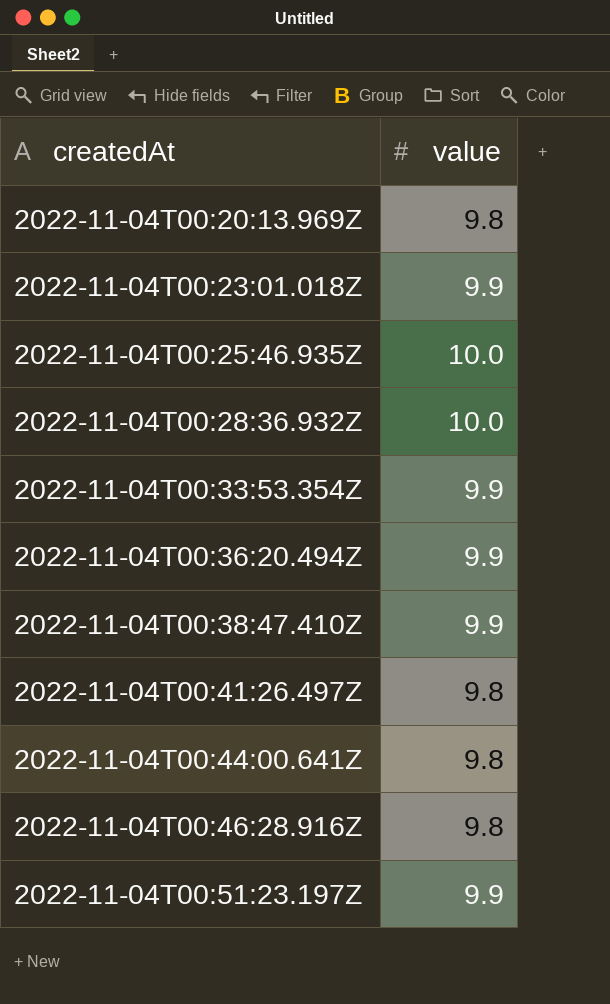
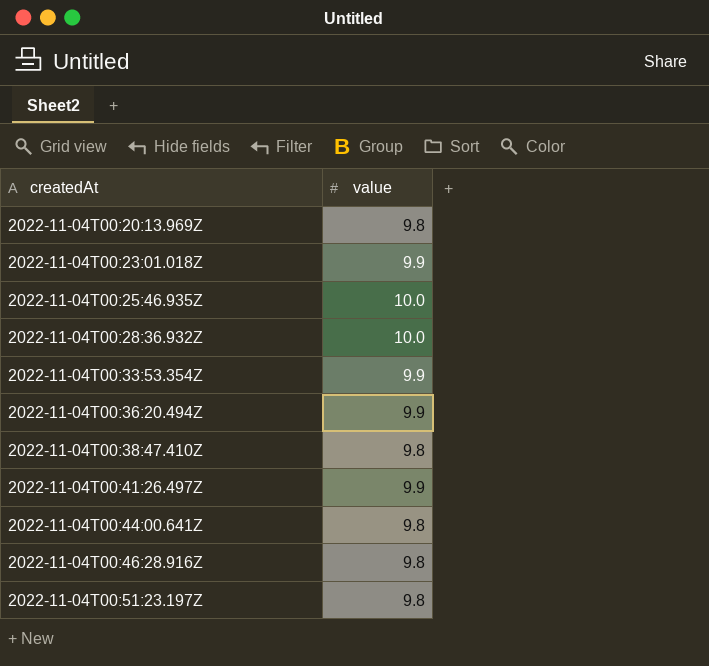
2022-11-04T00:38:47.410Z | value: 9.9 -> 9.8
2022-11-04T00:41:26.497Z | value: 9.8 -> 9.9
2022-11-04T00:51:23.197Z | value: 9.9 -> 9.8

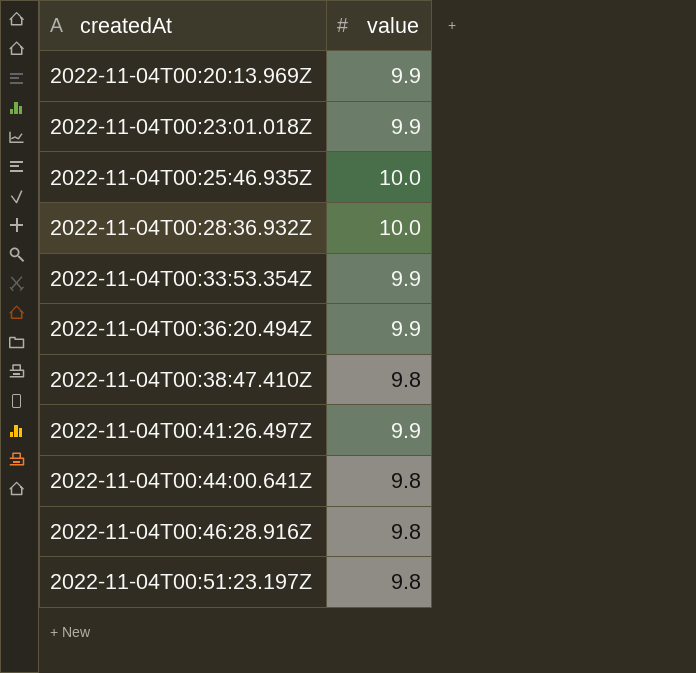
2022-11-04T00:20:13.969Z | value: 9.8 -> 9.9

